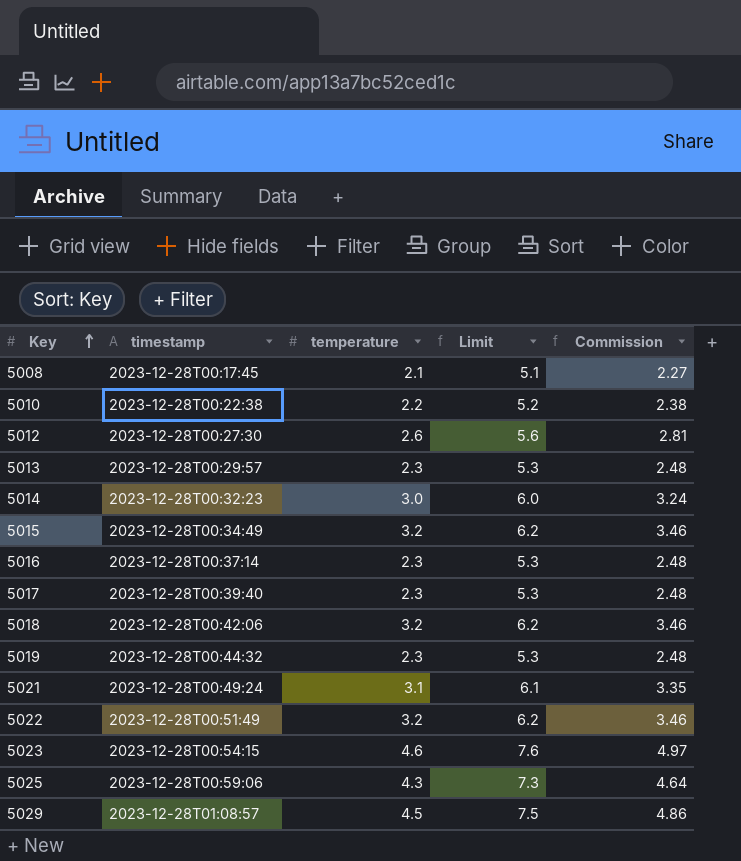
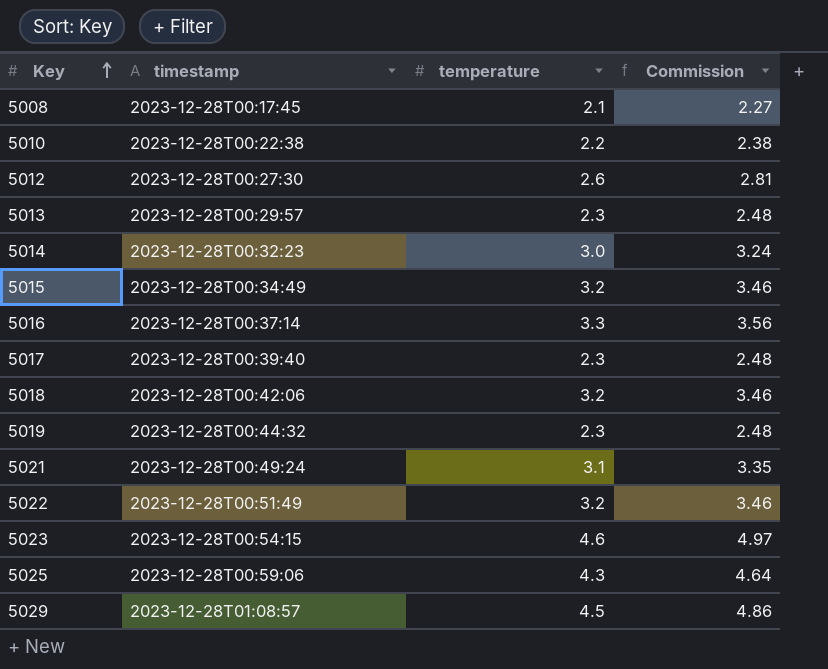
column Limit | formula: [temperature] + 3 -> none
5016 | temperature: 2.3 -> 3.3
5016 | Commission: 2.48 -> 3.56

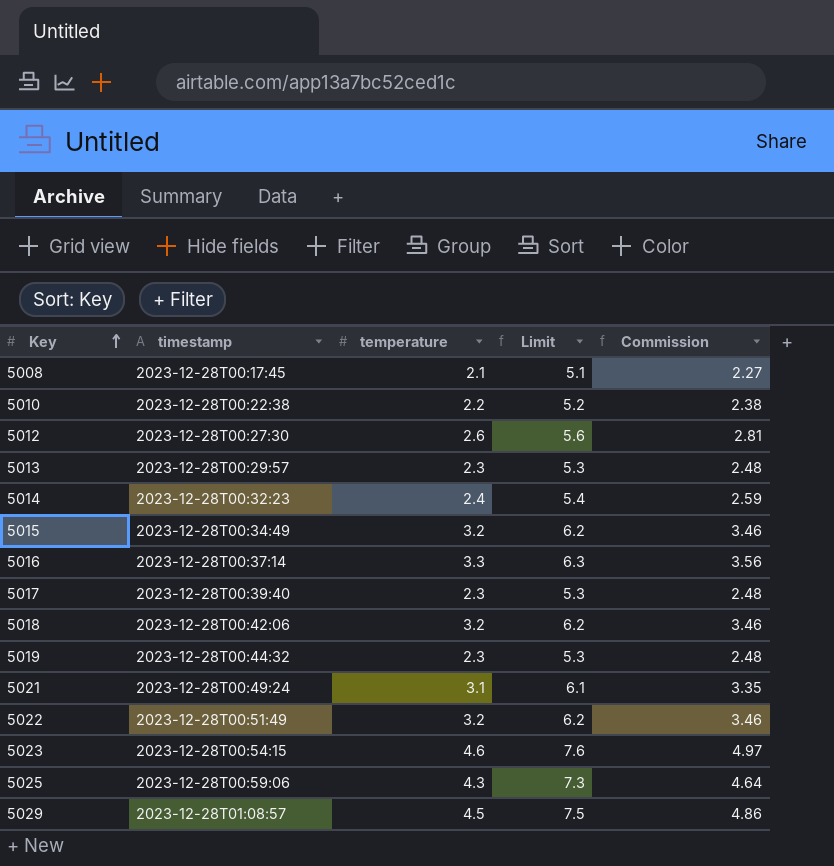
column Limit | formula: none -> [temperature] + 3
5014 | temperature: 3.0 -> 2.4
5014 | Commission: 3.24 -> 2.59

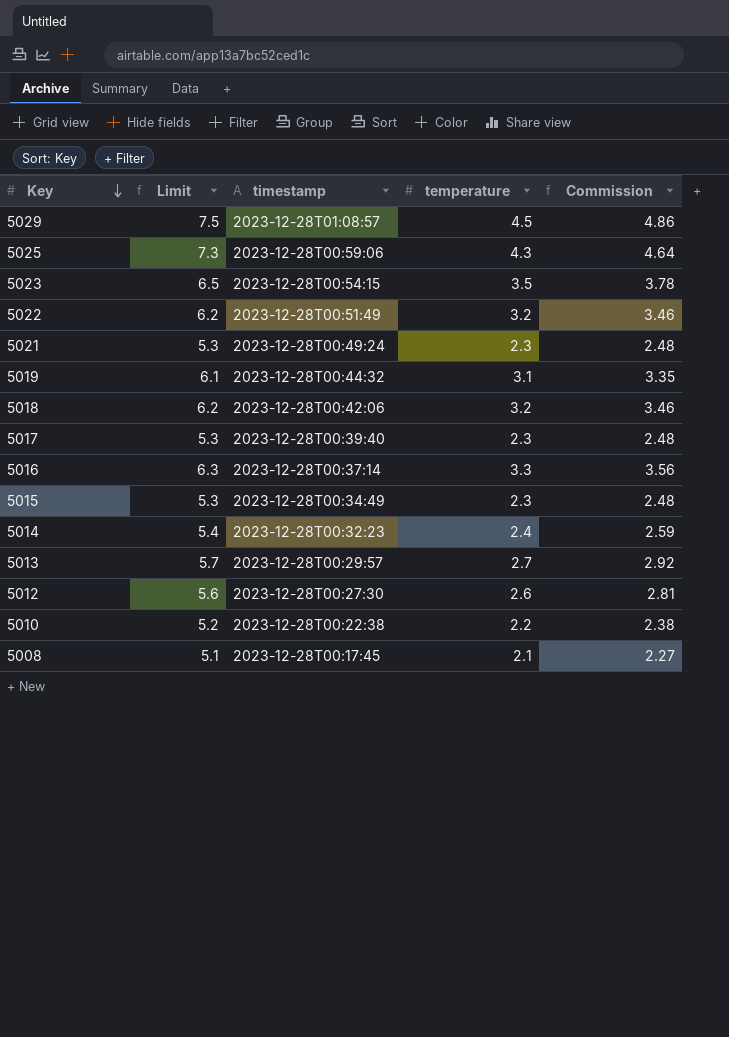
row order: Key ascending -> Key descending
column Limit | position: 4 -> 2
5023 | Limit: 7.6 -> 6.5
5023 | temperature: 4.6 -> 3.5
5023 | Commission: 4.97 -> 3.78
5021 | Limit: 6.1 -> 5.3
5021 | temperature: 3.1 -> 2.3
5021 | Commission: 3.35 -> 2.48
5019 | Limit: 5.3 -> 6.1
5019 | temperature: 2.3 -> 3.1
5019 | Commission: 2.48 -> 3.35
5015 | Limit: 6.2 -> 5.3
5015 | temperature: 3.2 -> 2.3
5015 | Commission: 3.46 -> 2.48
5013 | Limit: 5.3 -> 5.7
5013 | temperature: 2.3 -> 2.7
5013 | Commission: 2.48 -> 2.92

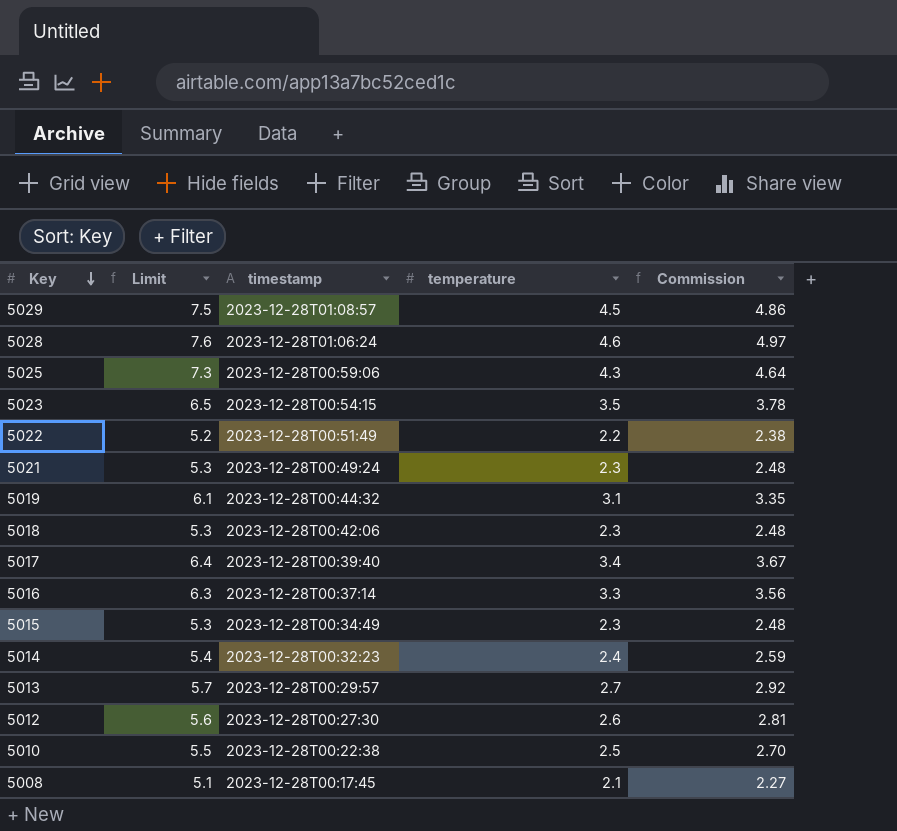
row 5028: none -> 7.6 | 2023-12-28T01:06:24 | 4.6 | 4.97
5022 | Limit: 6.2 -> 5.2
5022 | temperature: 3.2 -> 2.2
5022 | Commission: 3.46 -> 2.38
5018 | Limit: 6.2 -> 5.3
5018 | temperature: 3.2 -> 2.3
5018 | Commission: 3.46 -> 2.48
5017 | Limit: 5.3 -> 6.4
5017 | temperature: 2.3 -> 3.4
5017 | Commission: 2.48 -> 3.67
5010 | Limit: 5.2 -> 5.5
5010 | temperature: 2.2 -> 2.5
5010 | Commission: 2.38 -> 2.70

